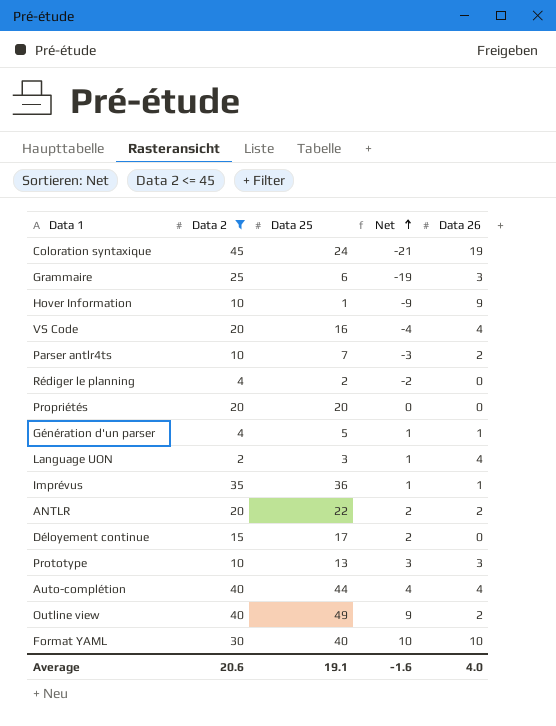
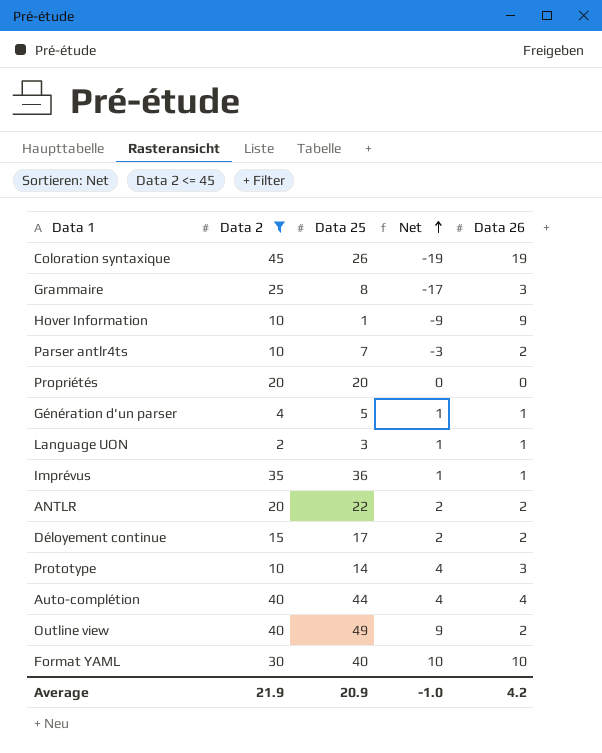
row VS Code: 20 | 16 | -4 | 4 -> none
row Rédiger le planning: 4 | 2 | -2 | 0 -> none
Coloration syntaxique | Data 25: 24 -> 26
Coloration syntaxique | Net: -21 -> -19
Grammaire | Data 25: 6 -> 8
Grammaire | Net: -19 -> -17
Language UON | Data 26: 4 -> 1
Déloyement continue | Data 26: 0 -> 2
Prototype | Data 25: 13 -> 14
Prototype | Net: 3 -> 4
Average | Data 2: 20.6 -> 21.9
Average | Data 25: 19.1 -> 20.9
Average | Net: -1.6 -> -1.0
Average | Data 26: 4.0 -> 4.2

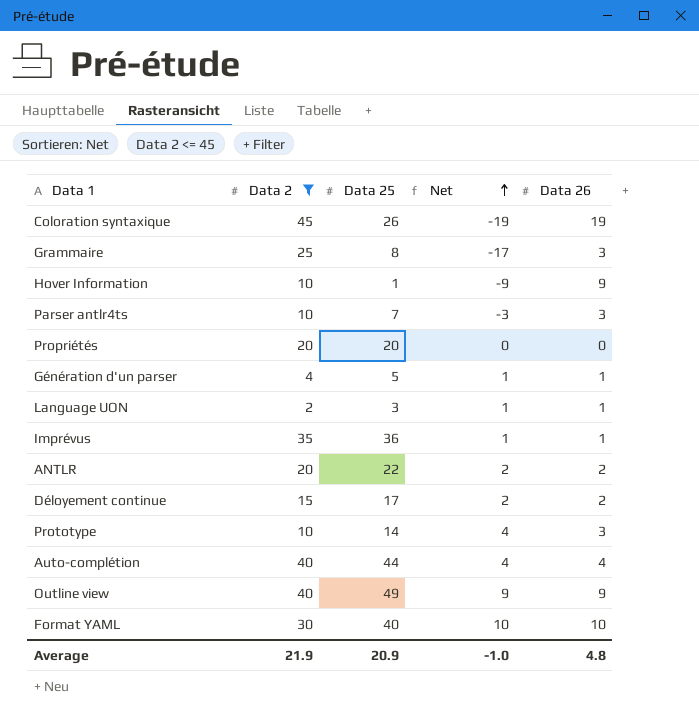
Parser antlr4ts | Data 26: 2 -> 3
Outline view | Data 26: 2 -> 9
Average | Data 26: 4.2 -> 4.8

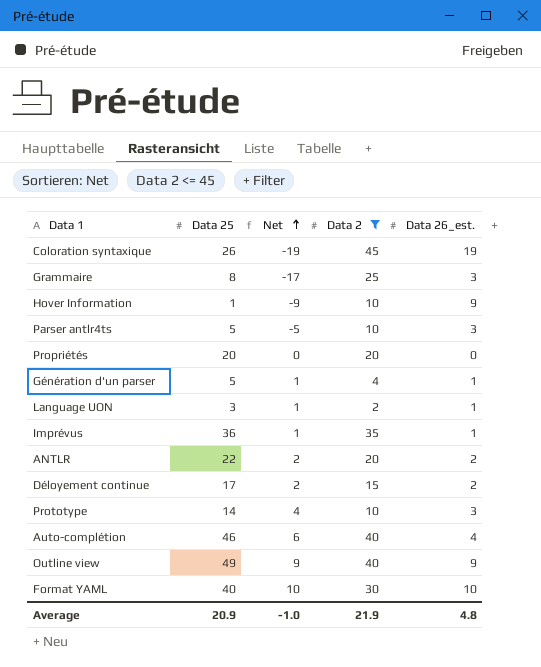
column Data 2 | position: 2 -> 4
column name: Data 26 -> Data 26_est.
Parser antlr4ts | Data 25: 7 -> 5
Parser antlr4ts | Net: -3 -> -5
Auto-complétion | Data 25: 44 -> 46
Auto-complétion | Net: 4 -> 6

